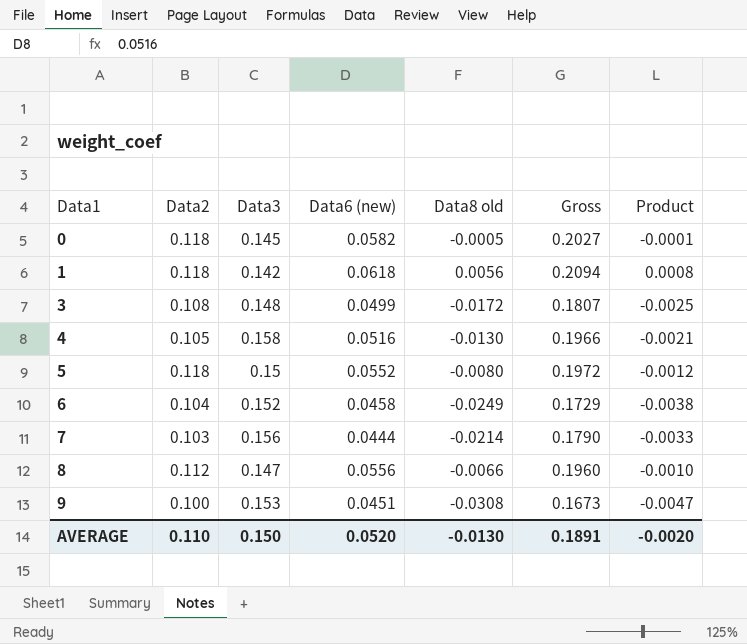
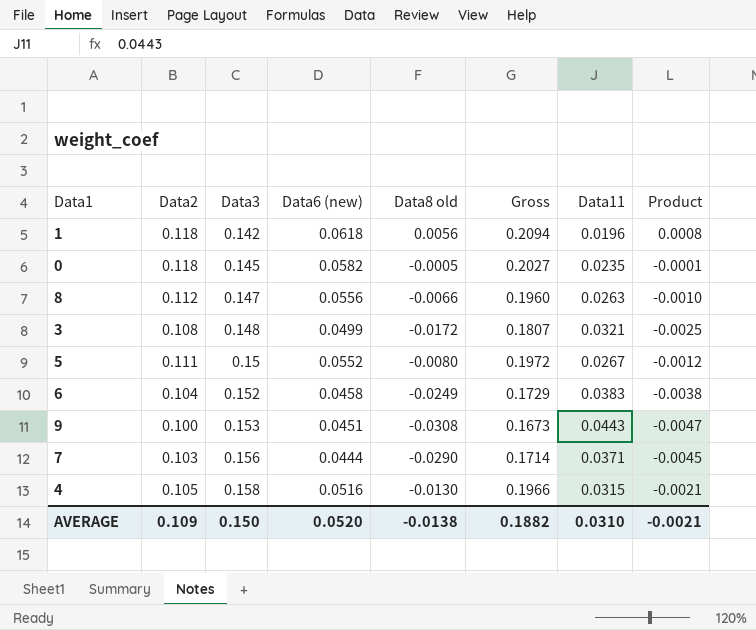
row order: Data1 ascending -> Data3 ascending
column Data11 | position: none -> 7
5 | Data2: 0.118 -> 0.111
7 | Data8 old: -0.0214 -> -0.0290
7 | Gross: 0.1790 -> 0.1714
7 | Product: -0.0033 -> -0.0045
AVERAGE | Data2: 0.110 -> 0.109
AVERAGE | Data8 old: -0.0130 -> -0.0138
AVERAGE | Gross: 0.1891 -> 0.1882
AVERAGE | Product: -0.0020 -> -0.0021

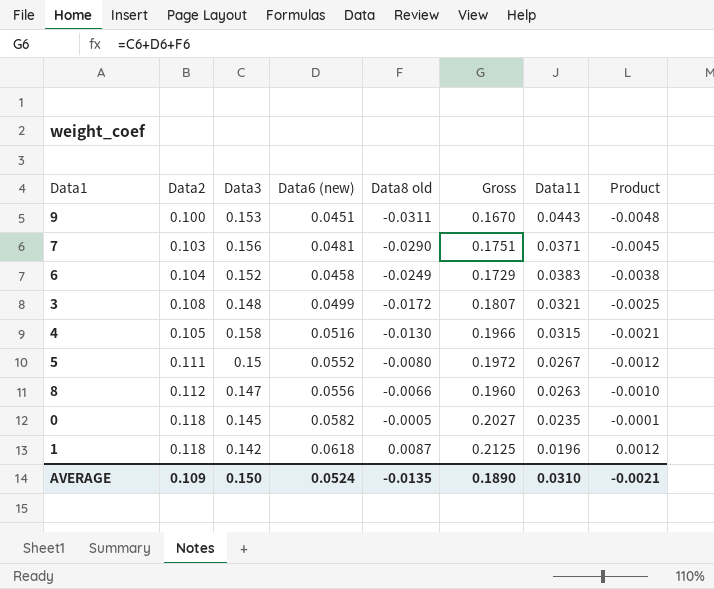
row order: Data3 ascending -> Data8 old ascending
9 | Data8 old: -0.0308 -> -0.0311
9 | Gross: 0.1673 -> 0.1670
9 | Product: -0.0047 -> -0.0048
7 | Data6 (new): 0.0444 -> 0.0481
7 | Gross: 0.1714 -> 0.1751
1 | Data8 old: 0.0056 -> 0.0087
1 | Gross: 0.2094 -> 0.2125
1 | Product: 0.0008 -> 0.0012
AVERAGE | Data6 (new): 0.0520 -> 0.0524
AVERAGE | Data8 old: -0.0138 -> -0.0135
AVERAGE | Gross: 0.1882 -> 0.1890

